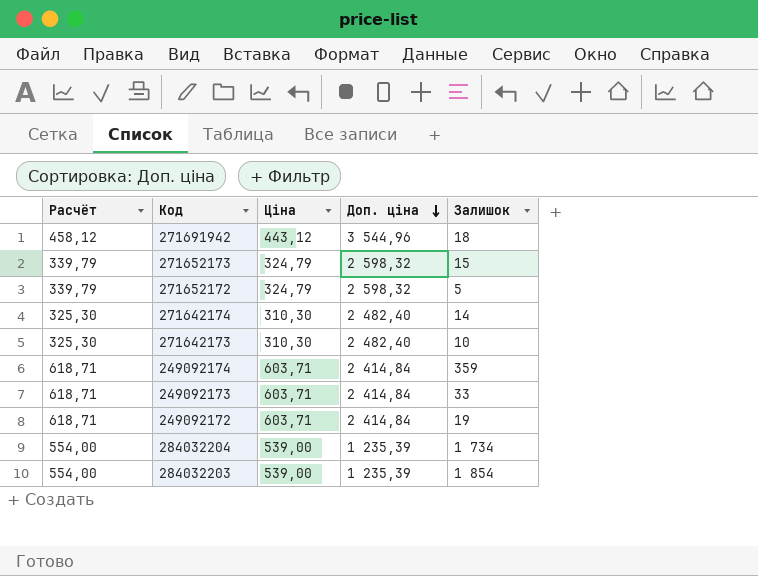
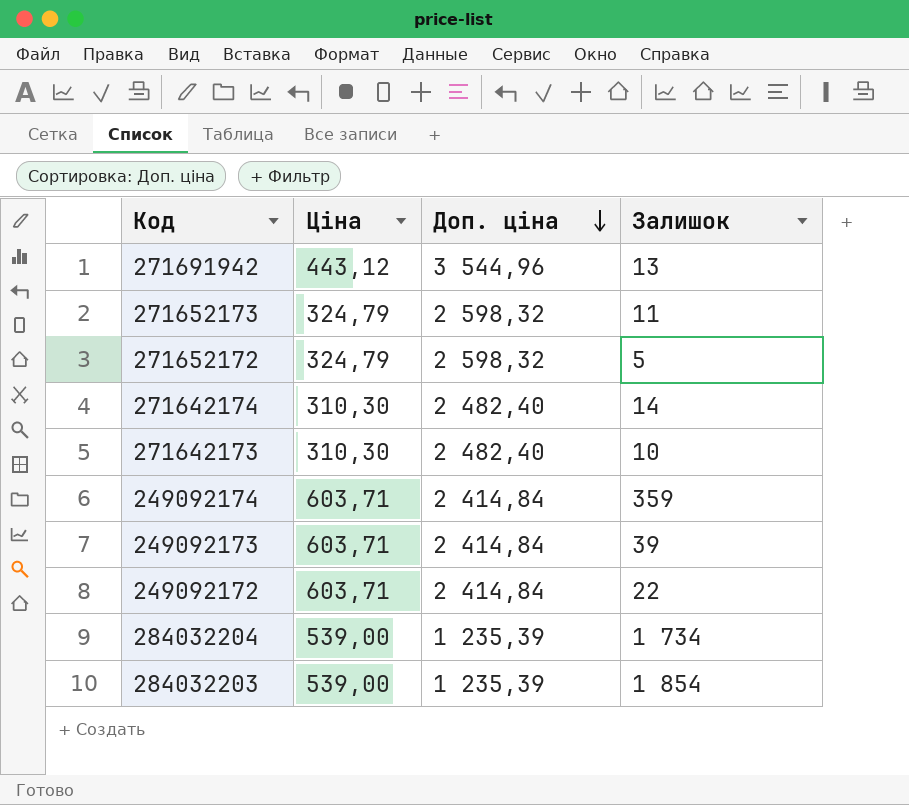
column Расчёт | formula: [Ціна] + 15 -> none
271691942 | Залишок: 18 -> 13
271652173 | Залишок: 15 -> 11
249092173 | Залишок: 33 -> 39
249092172 | Залишок: 19 -> 22

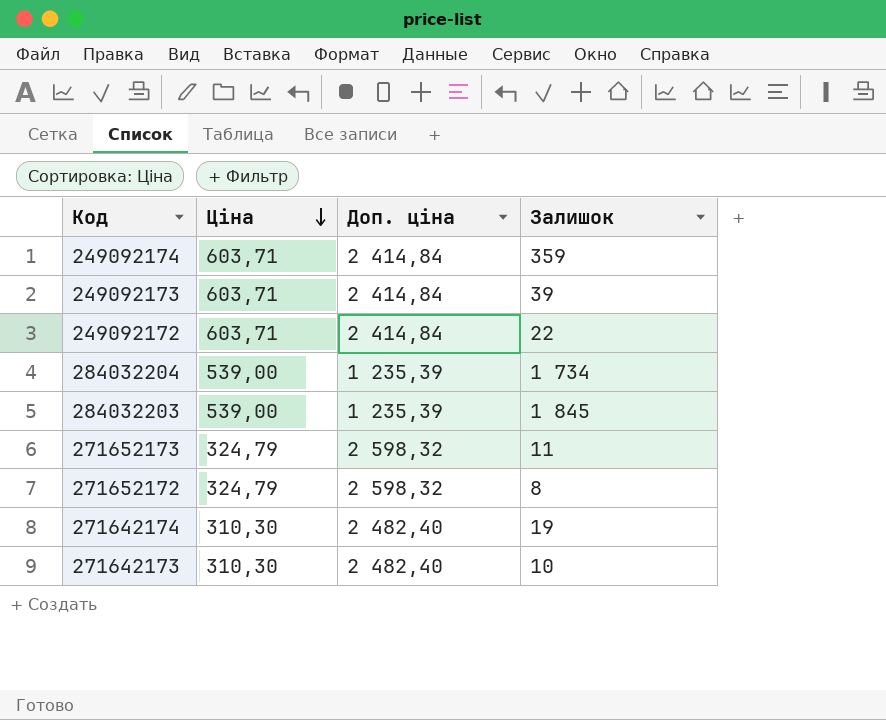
row order: Доп. ціна descending -> Ціна descending
row 271691942: 443,12 | 3 544,96 | 13 -> none
284032203 | Залишок: 1 854 -> 1 845
271652172 | Залишок: 5 -> 8
271642174 | Залишок: 14 -> 19

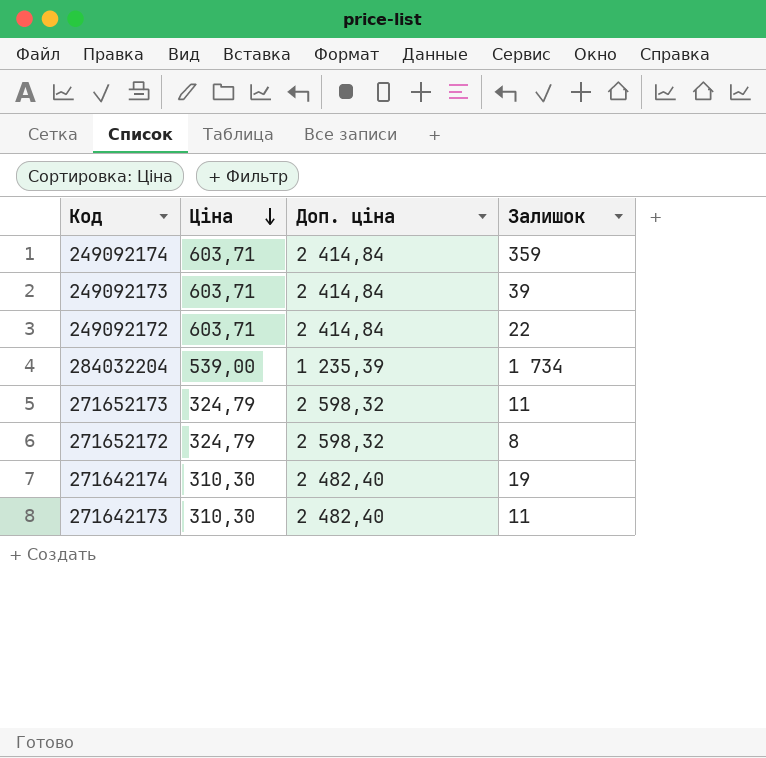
row 284032203: 539,00 | 1 235,39 | 1 845 -> none
271642173 | Залишок: 10 -> 11

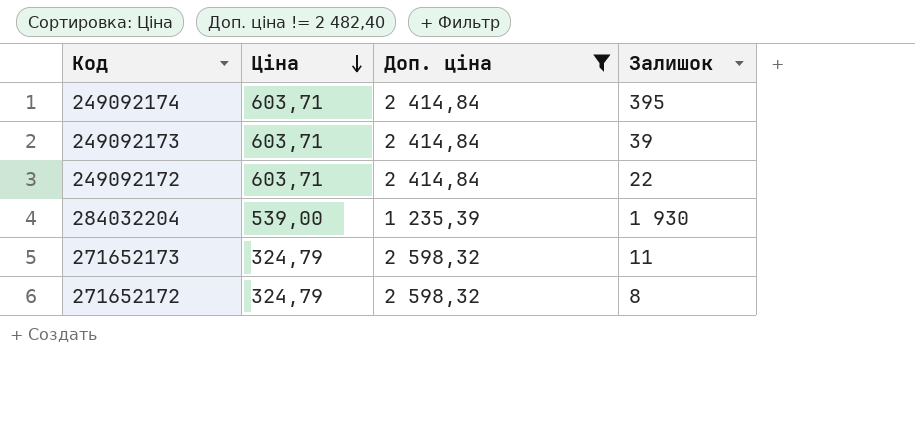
filter: none -> Доп. ціна != 2 482,40
249092174 | Залишок: 359 -> 395
284032204 | Залишок: 1 734 -> 1 930

